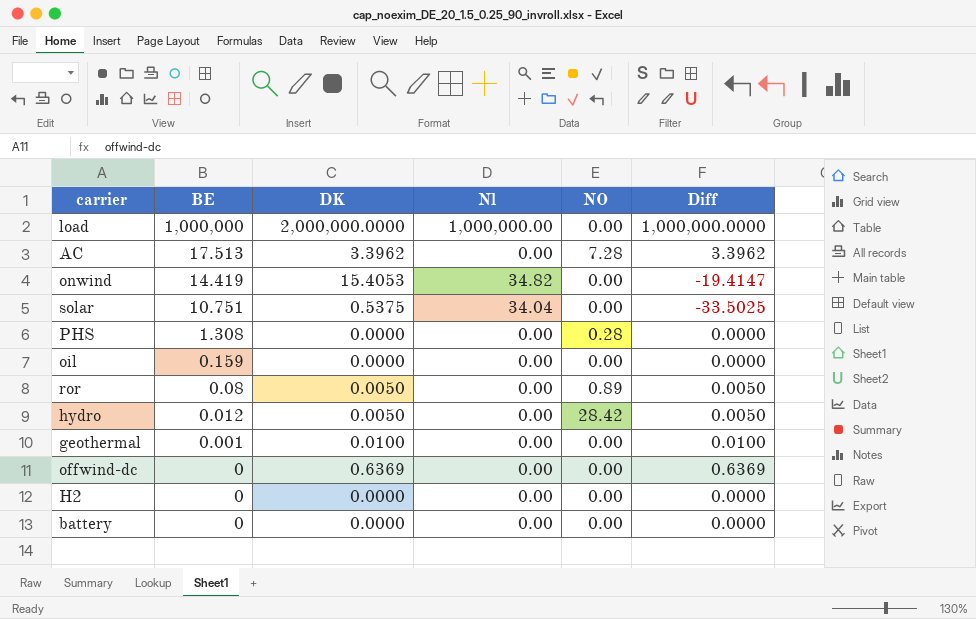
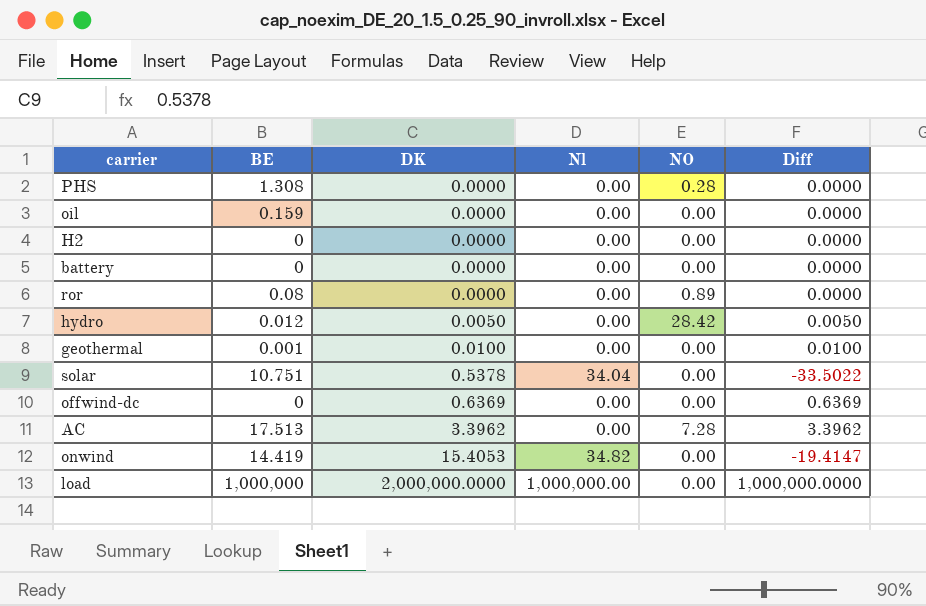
row order: BE descending -> DK ascending
ror | DK: 0.0050 -> 0.0000
ror | Diff: 0.0050 -> 0.0000
solar | DK: 0.5375 -> 0.5378
solar | Diff: -33.5025 -> -33.5022

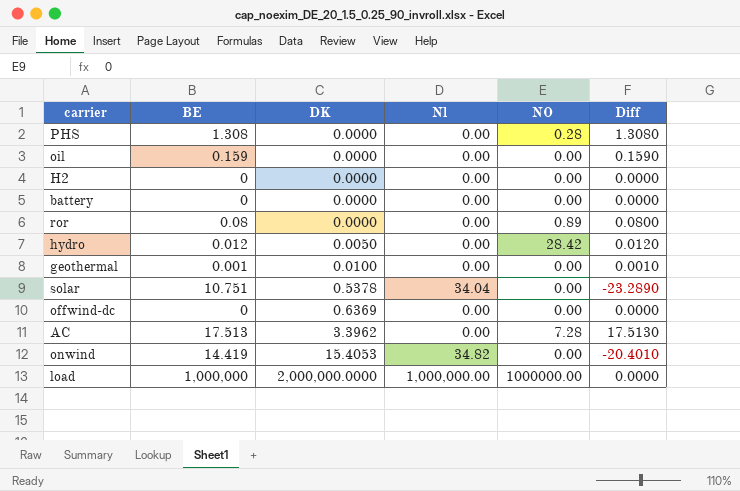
column Diff | formula: [DK] - [Nl] -> [BE] - [Nl]
load | NO: 0.00 -> 1000000.00

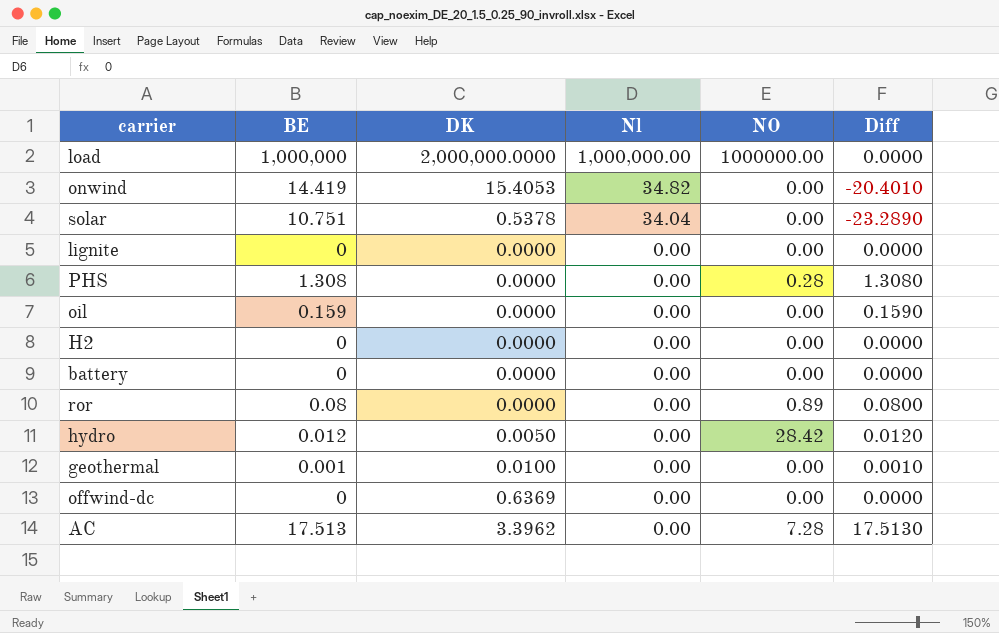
row order: DK ascending -> Nl descending
row lignite: none -> 0 | 0.0000 | 0.00 | 0.00 | 0.0000

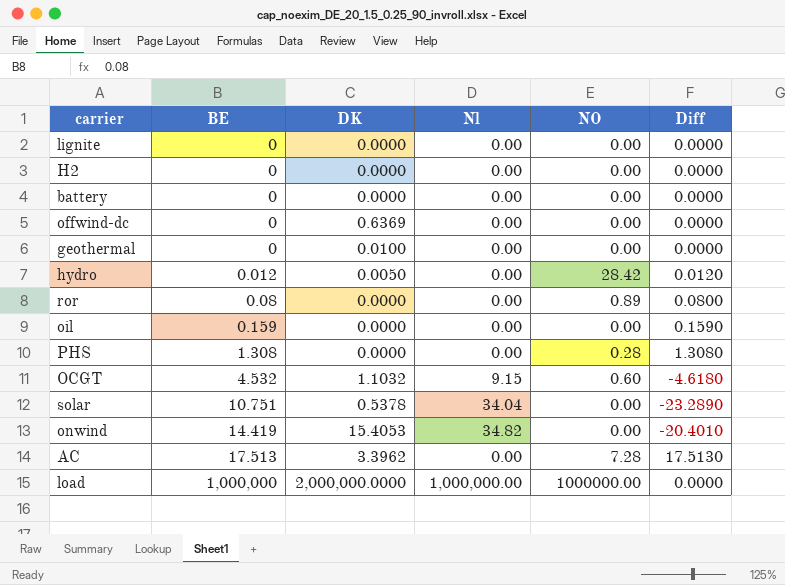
row order: Nl descending -> BE ascending
geothermal | BE: 0.001 -> 0
geothermal | Diff: 0.0010 -> 0.0000
row OCGT: none -> 4.532 | 1.1032 | 9.15 | 0.60 | -4.6180

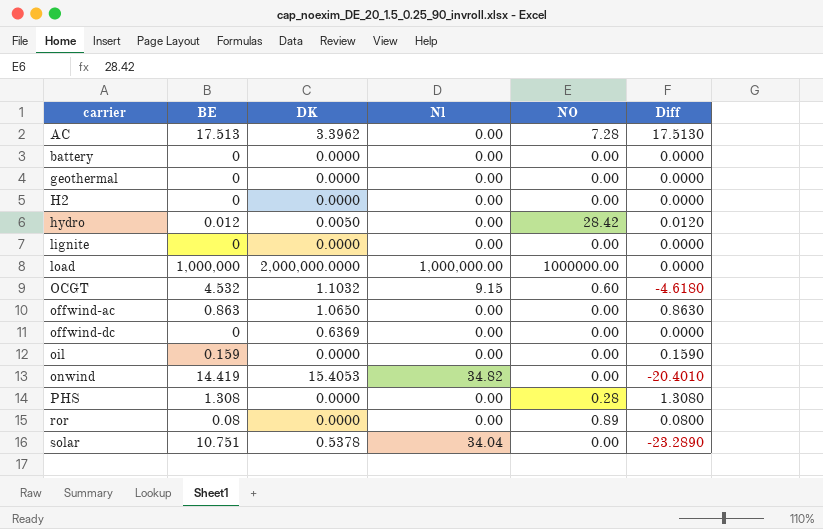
row order: BE ascending -> carrier ascending
geothermal | DK: 0.0100 -> 0.0000
row offwind-ac: none -> 0.863 | 1.0650 | 0.00 | 0.00 | 0.8630

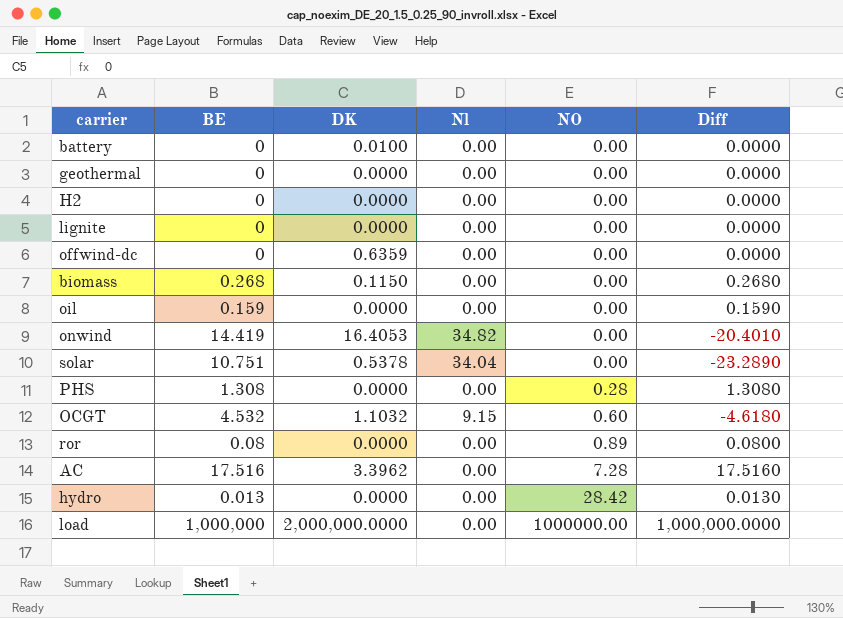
row order: carrier ascending -> NO ascending
row offwind-ac: 0.863 | 1.0650 | 0.00 | 0.00 | 0.8630 -> none
battery | DK: 0.0000 -> 0.0100
offwind-dc | DK: 0.6369 -> 0.6359
row biomass: none -> 0.268 | 0.1150 | 0.00 | 0.00 | 0.2680
onwind | DK: 15.4053 -> 16.4053
AC | BE: 17.513 -> 17.516
AC | Diff: 17.5130 -> 17.5160
hydro | BE: 0.012 -> 0.013
hydro | DK: 0.0050 -> 0.0000
hydro | Diff: 0.0120 -> 0.0130
load | Nl: 1,000,000.00 -> 0.00
load | Diff: 0.0000 -> 1,000,000.0000

